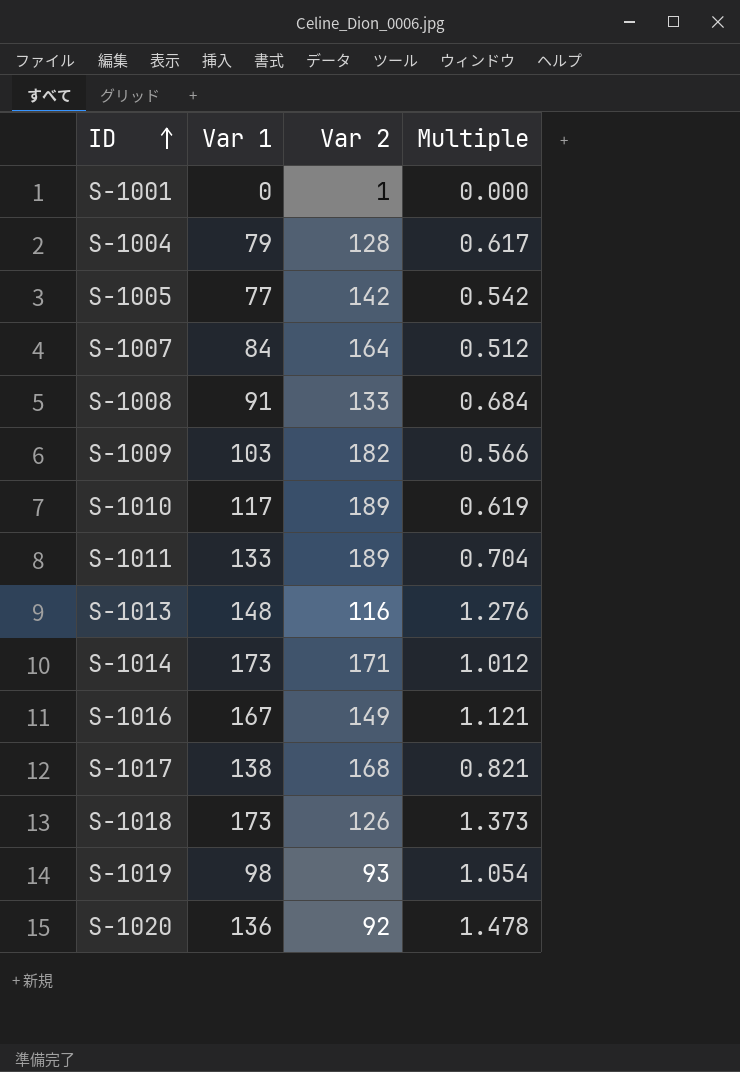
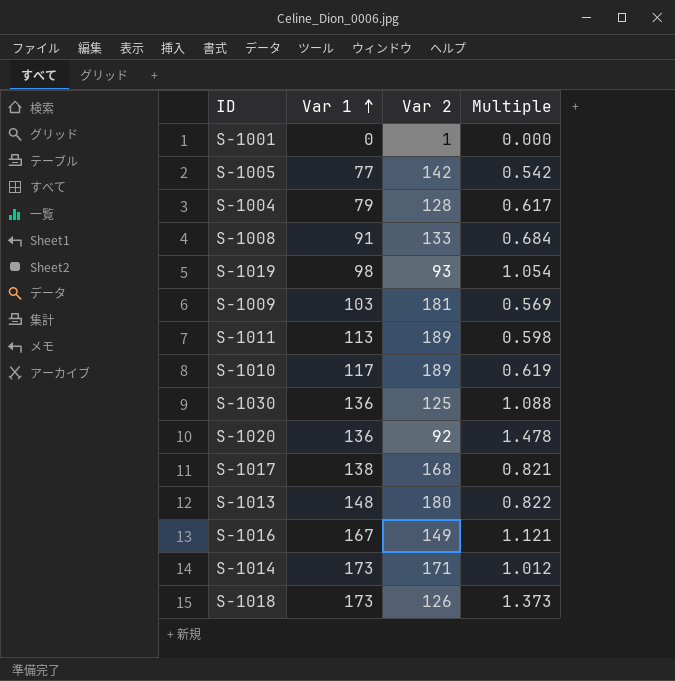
row order: ID ascending -> Var 1 ascending
row S-1007: 84 | 164 | 0.512 -> none
S-1009 | Var 2: 182 -> 181
S-1009 | Multiple: 0.566 -> 0.569
S-1011 | Var 1: 133 -> 113
S-1011 | Multiple: 0.704 -> 0.598
row S-1030: none -> 136 | 125 | 1.088
S-1013 | Var 2: 116 -> 180
S-1013 | Multiple: 1.276 -> 0.822

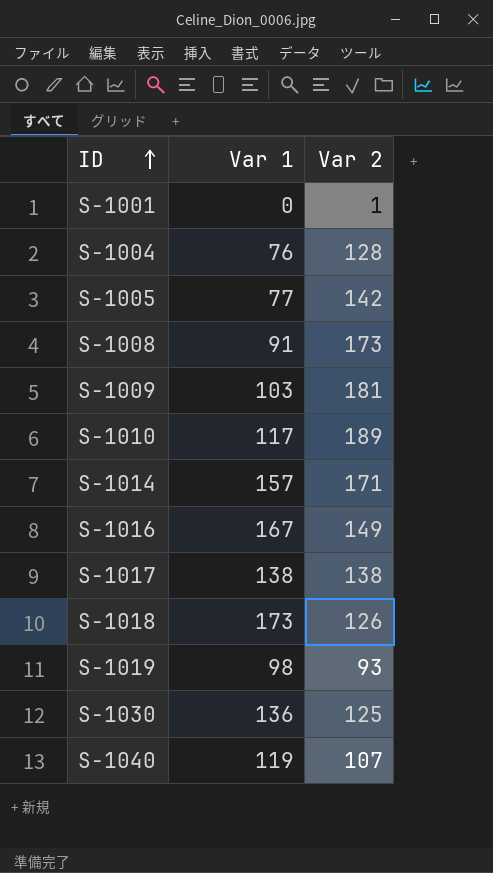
row order: Var 1 ascending -> ID ascending
column Multiple | formula: [Var 1] / [Var 2] -> none
row S-1011: 113 | 189 | 0.598 -> none
row S-1020: 136 | 92 | 1.478 -> none
row S-1013: 148 | 180 | 0.822 -> none
S-1004 | Var 1: 79 -> 76
S-1008 | Var 2: 133 -> 173
S-1014 | Var 1: 173 -> 157
S-1017 | Var 2: 168 -> 138
row S-1040: none -> 119 | 107

